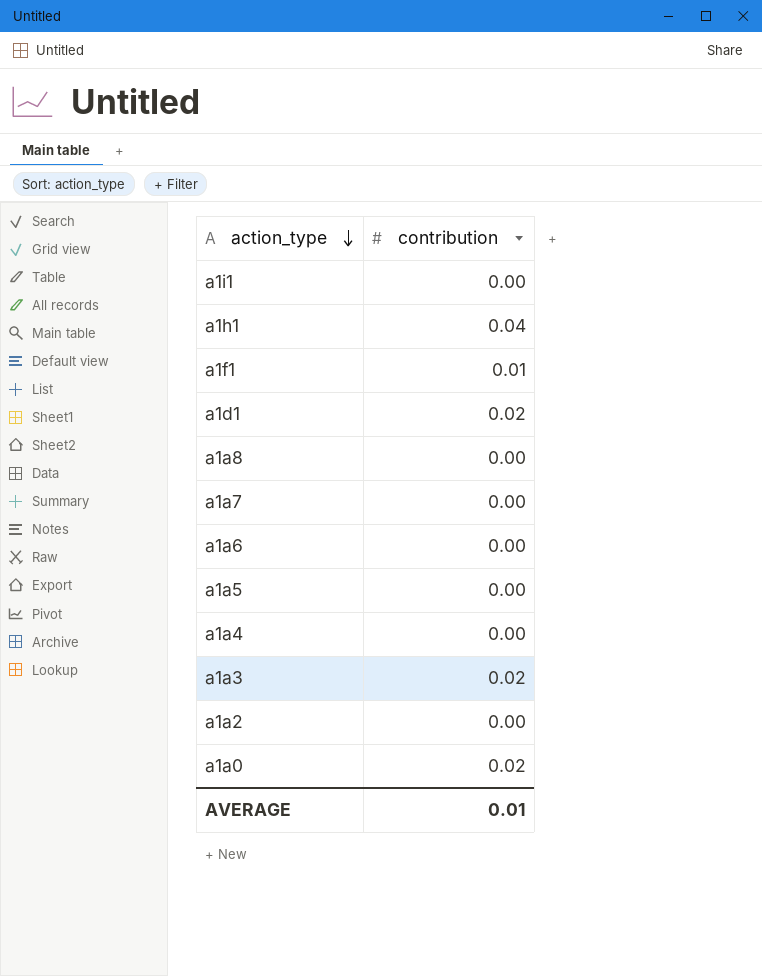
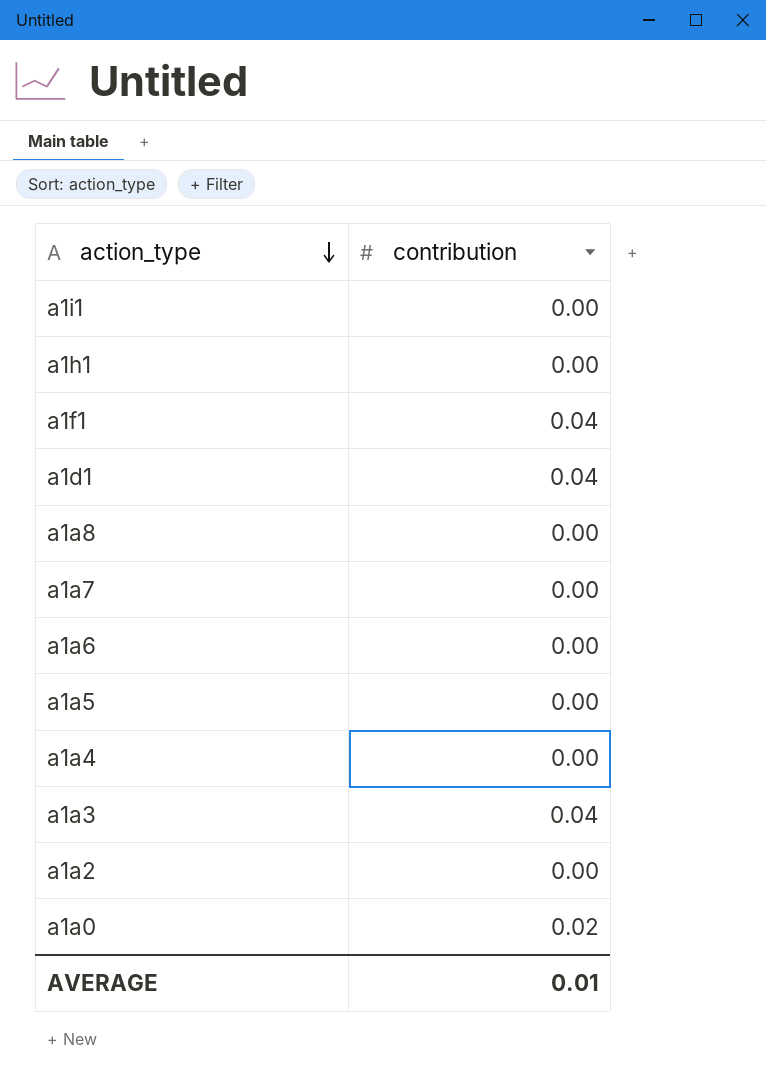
a1h1 | contribution: 0.04 -> 0.00
a1f1 | contribution: 0.01 -> 0.04
a1d1 | contribution: 0.02 -> 0.04
a1a3 | contribution: 0.02 -> 0.04

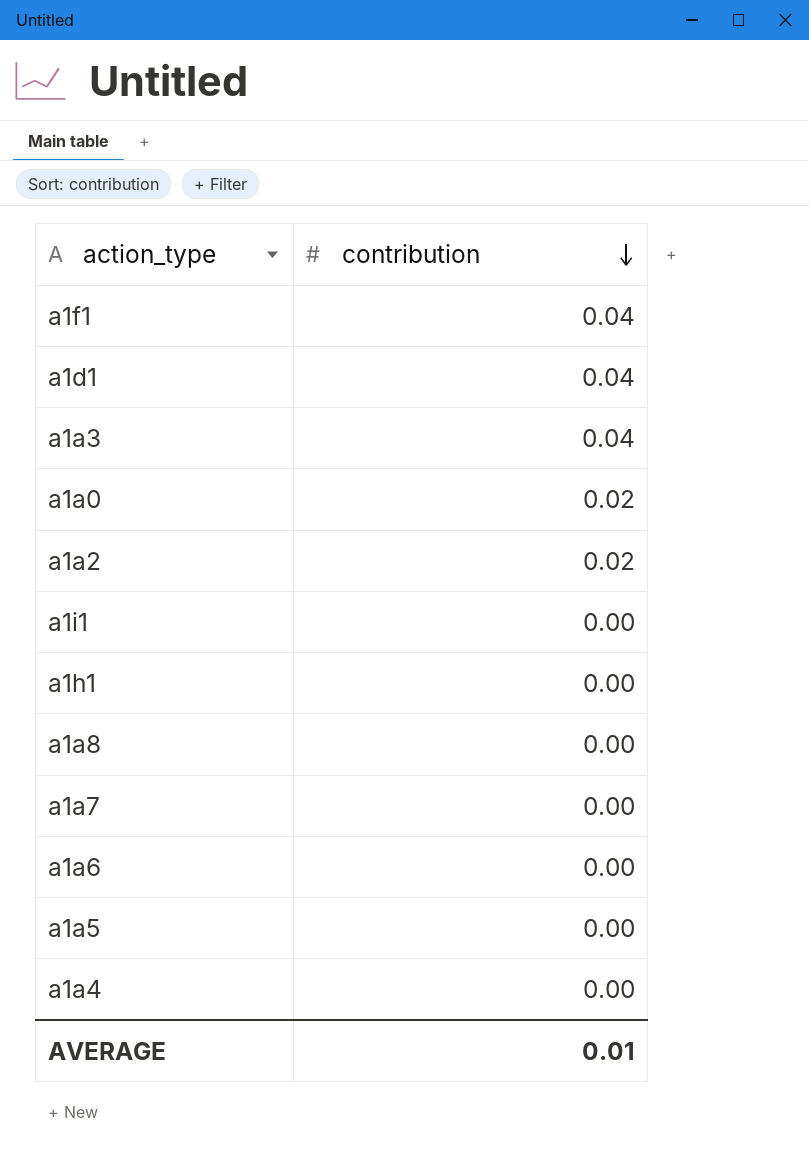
row order: action_type descending -> contribution descending
a1a2 | contribution: 0.00 -> 0.02

